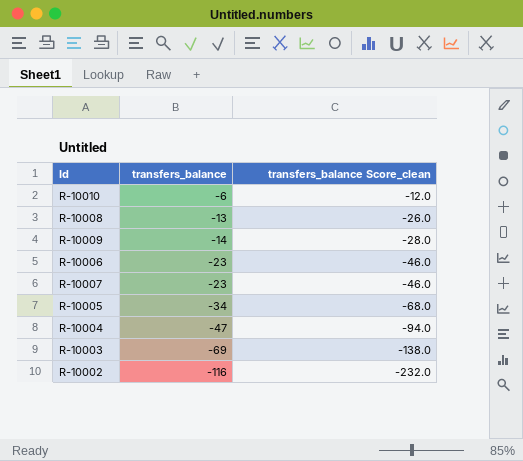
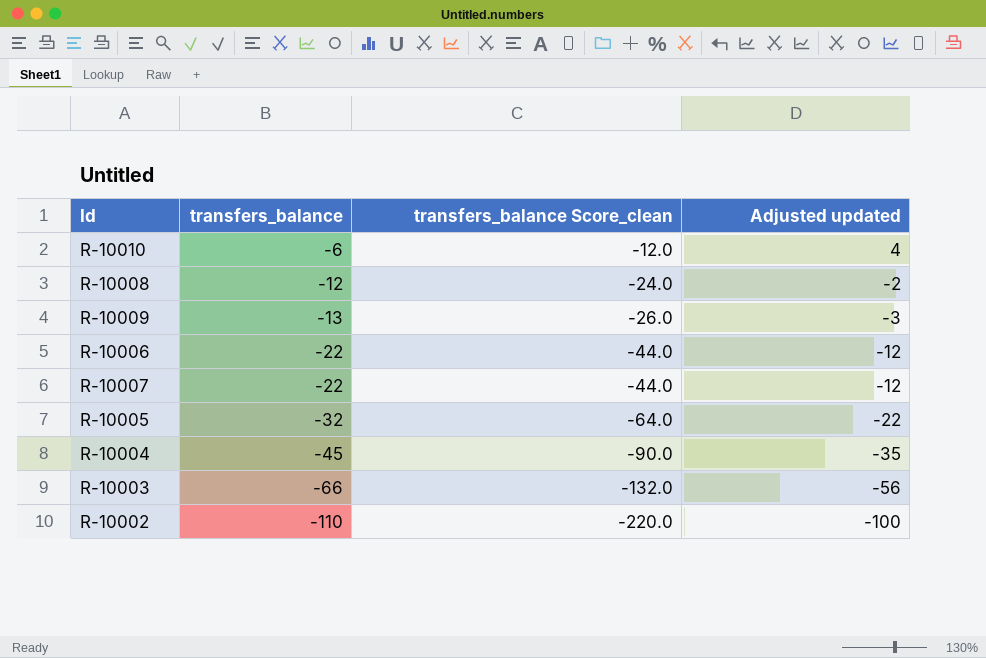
column Adjusted updated | formula: none -> [transfers_balance] + 10
R-10008 | transfers_balance: -13 -> -12
R-10008 | transfers_balance Score_clean: -26.0 -> -24.0
R-10009 | transfers_balance: -14 -> -13
R-10009 | transfers_balance Score_clean: -28.0 -> -26.0
R-10006 | transfers_balance: -23 -> -22
R-10006 | transfers_balance Score_clean: -46.0 -> -44.0
R-10007 | transfers_balance: -23 -> -22
R-10007 | transfers_balance Score_clean: -46.0 -> -44.0
R-10005 | transfers_balance: -34 -> -32
R-10005 | transfers_balance Score_clean: -68.0 -> -64.0
R-10004 | transfers_balance: -47 -> -45
R-10004 | transfers_balance Score_clean: -94.0 -> -90.0
R-10003 | transfers_balance: -69 -> -66
R-10003 | transfers_balance Score_clean: -138.0 -> -132.0
R-10002 | transfers_balance: -116 -> -110
R-10002 | transfers_balance Score_clean: -232.0 -> -220.0

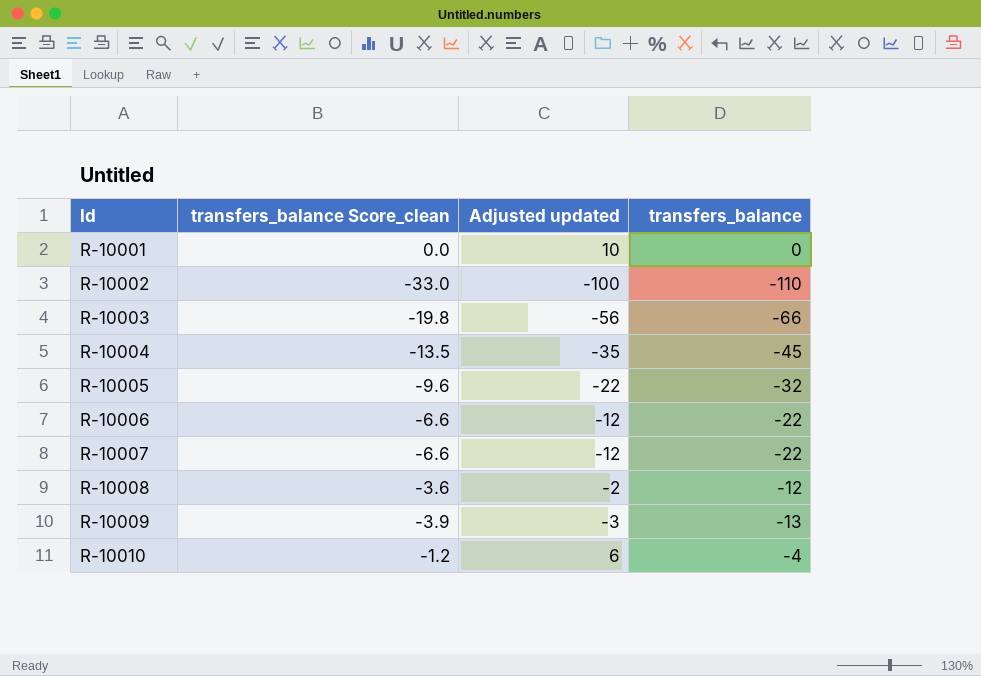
row order: transfers_balance descending -> Id ascending
column transfers_balance Score_clean | formula: [transfers_balance] * 2 -> [transfers_balance] * 0.3
column transfers_balance | position: 2 -> 4
row R-10001: none -> 0.0 | 10 | 0
R-10010 | Adjusted updated: 4 -> 6
R-10010 | transfers_balance: -6 -> -4

